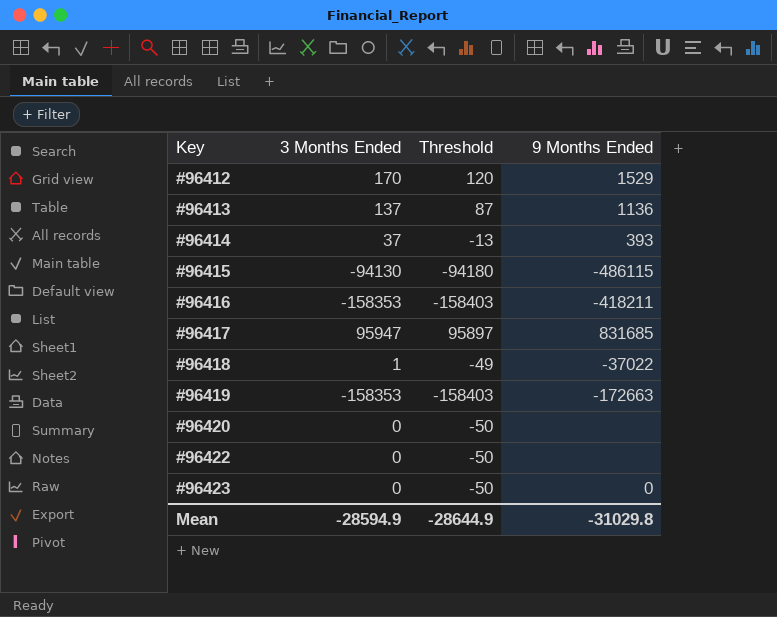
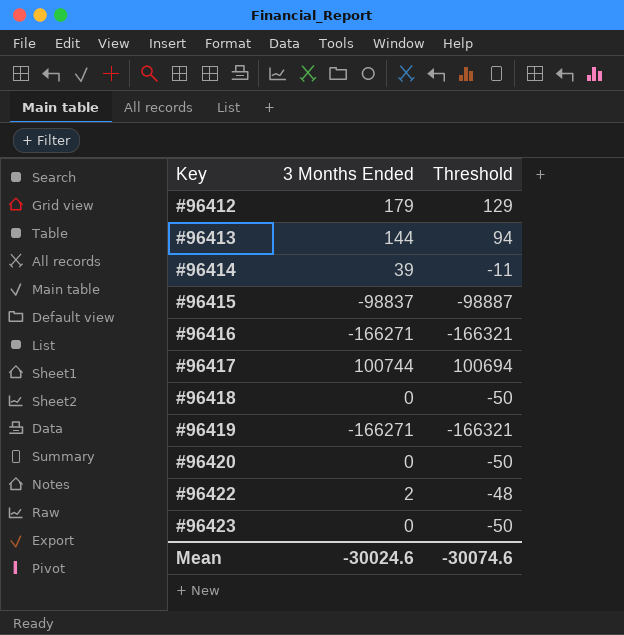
column 9 Months Ended | position: 4 -> none
#96412 | 3 Months Ended: 170 -> 179
#96412 | Threshold: 120 -> 129
#96413 | 3 Months Ended: 137 -> 144
#96413 | Threshold: 87 -> 94
#96414 | 3 Months Ended: 37 -> 39
#96414 | Threshold: -13 -> -11
#96415 | 3 Months Ended: -94130 -> -98837
#96415 | Threshold: -94180 -> -98887
#96416 | 3 Months Ended: -158353 -> -166271
#96416 | Threshold: -158403 -> -166321
#96417 | 3 Months Ended: 95947 -> 100744
#96417 | Threshold: 95897 -> 100694
#96418 | 3 Months Ended: 1 -> 0
#96418 | Threshold: -49 -> -50
#96419 | 3 Months Ended: -158353 -> -166271
#96419 | Threshold: -158403 -> -166321
#96422 | 3 Months Ended: 0 -> 2
#96422 | Threshold: -50 -> -48
Mean | 3 Months Ended: -28594.9 -> -30024.6
Mean | Threshold: -28644.9 -> -30074.6

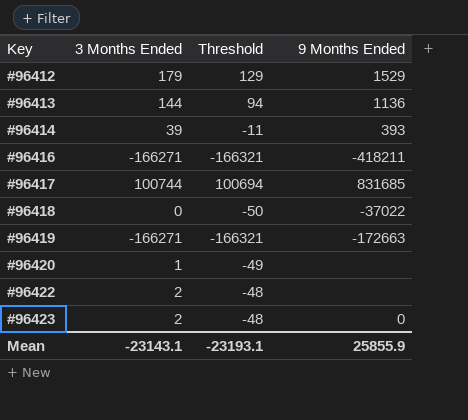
column 9 Months Ended | position: none -> 4
row #96415: -98837 | -98887 -> none
#96420 | 3 Months Ended: 0 -> 1
#96420 | Threshold: -50 -> -49
#96423 | 3 Months Ended: 0 -> 2
#96423 | Threshold: -50 -> -48
Mean | 3 Months Ended: -30024.6 -> -23143.1
Mean | Threshold: -30074.6 -> -23193.1

